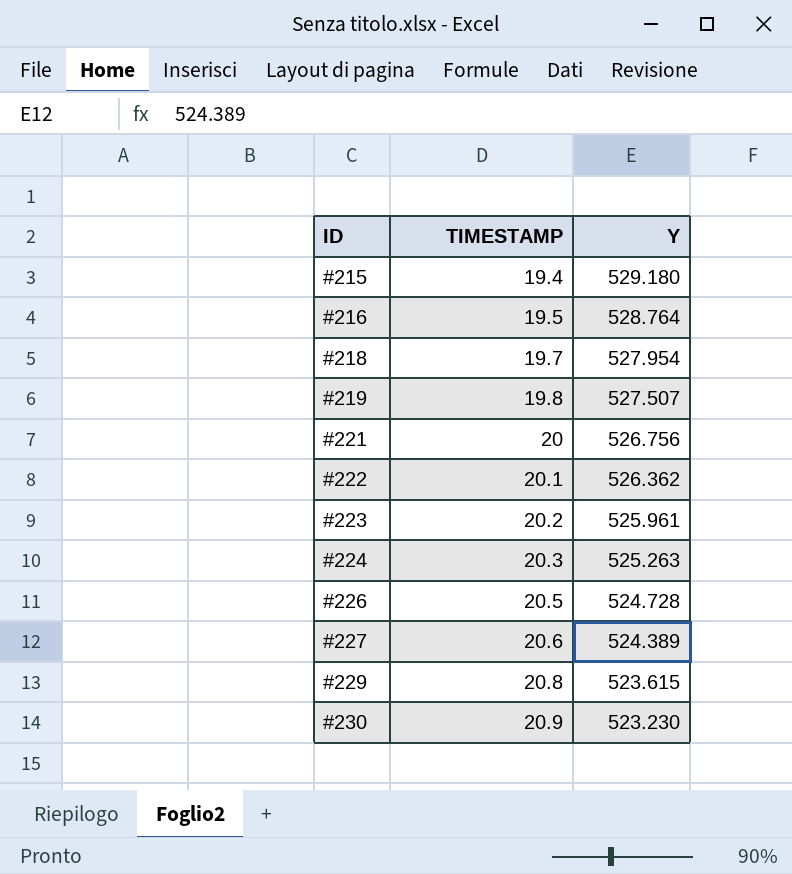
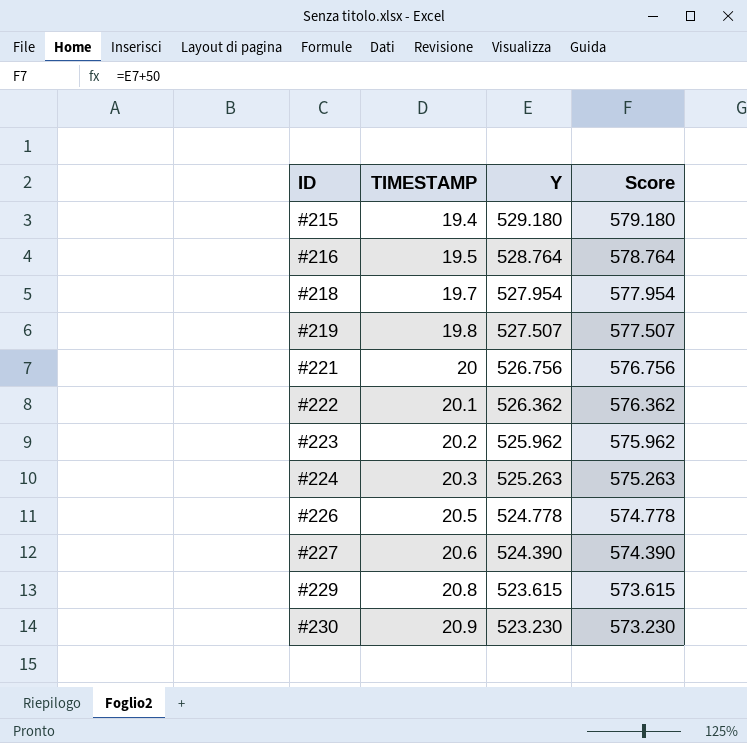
column Score | formula: none -> [Y] + 50
#223 | Y: 525.961 -> 525.962
#226 | Y: 524.728 -> 524.778
#227 | Y: 524.389 -> 524.390

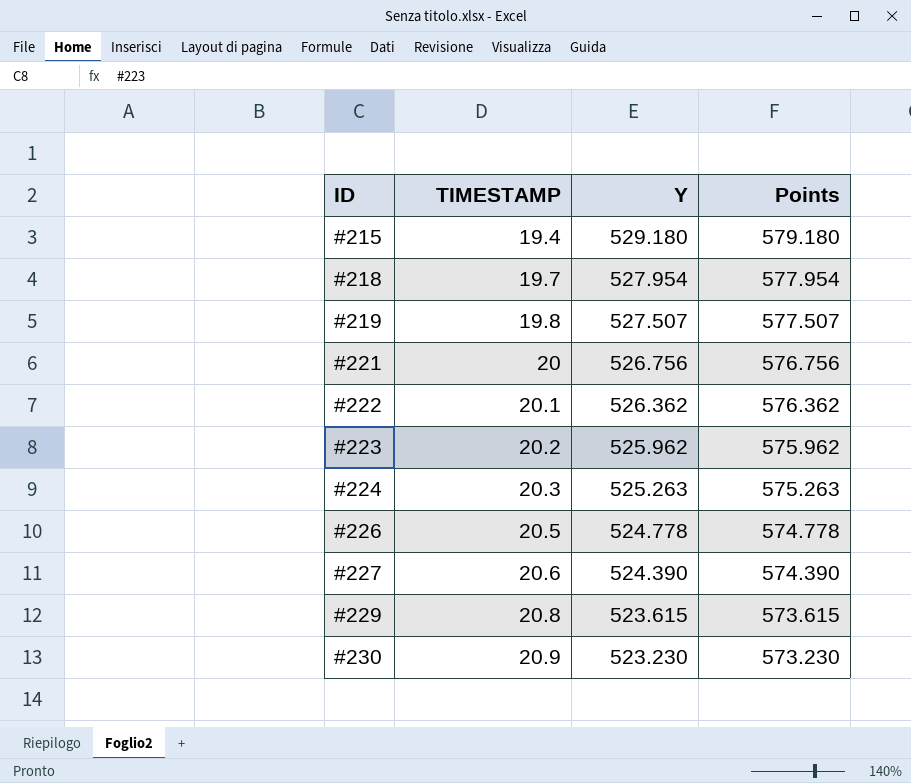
column name: Score -> Points
row #216: 19.5 | 528.764 | 578.764 -> none

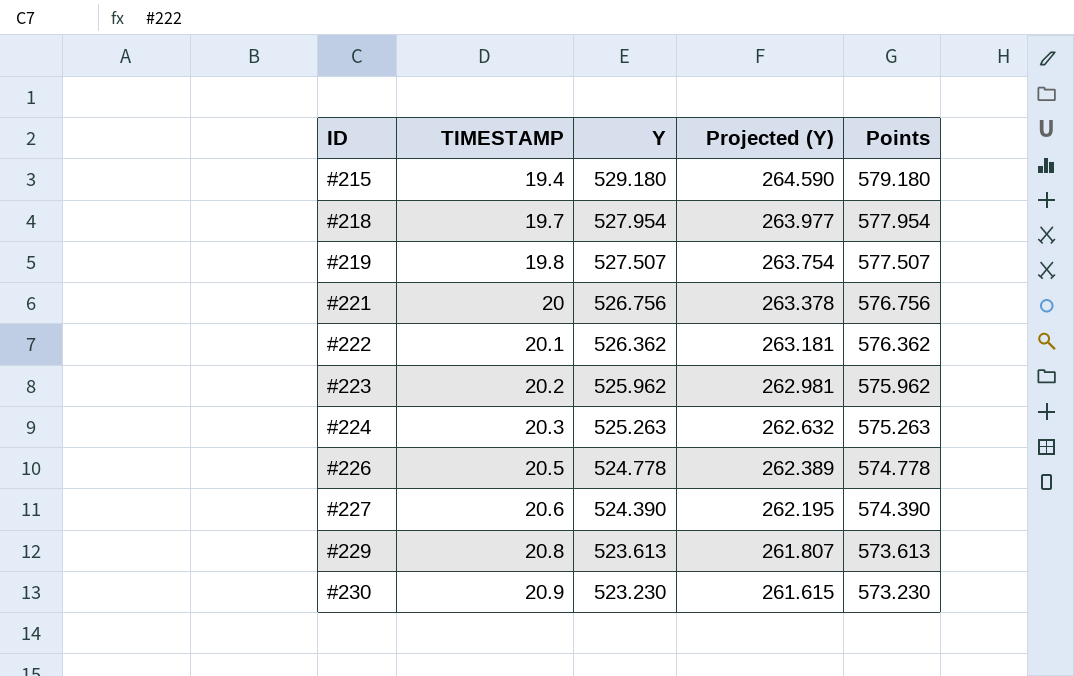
column Projected (Y) | formula: none -> [Y] * 0.5
#229 | Y: 523.615 -> 523.613
#229 | Points: 573.615 -> 573.613

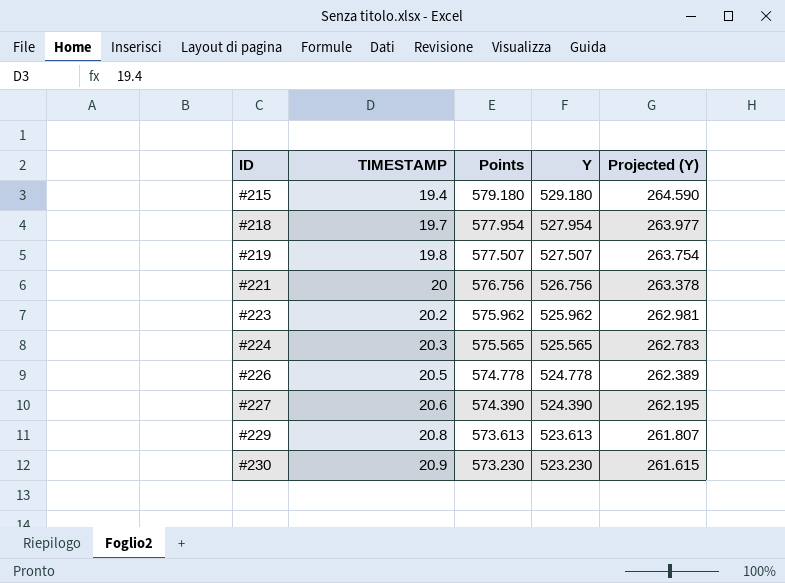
column Points | position: 5 -> 3
row #222: 20.1 | 526.362 | 263.181 | 576.362 -> none
#224 | Points: 575.263 -> 575.565
#224 | Y: 525.263 -> 525.565
#224 | Projected (Y): 262.632 -> 262.783

